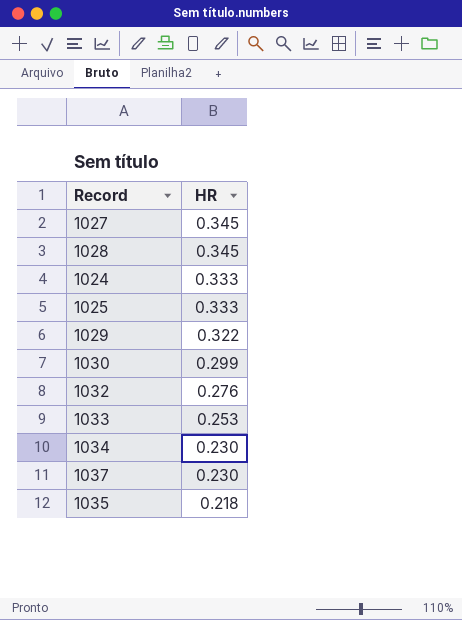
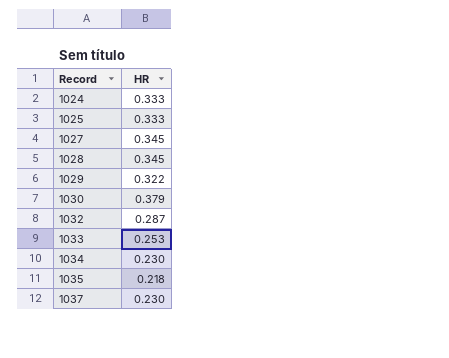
row order: HR descending -> Record ascending
1030 | HR: 0.299 -> 0.379
1032 | HR: 0.276 -> 0.287

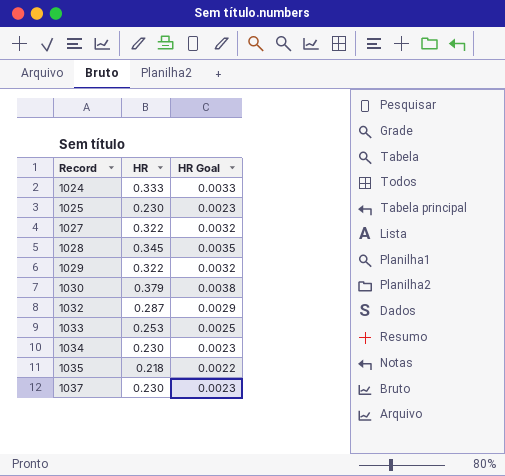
column HR Goal | formula: none -> [HR] * 0.01
1025 | HR: 0.333 -> 0.230
1027 | HR: 0.345 -> 0.322

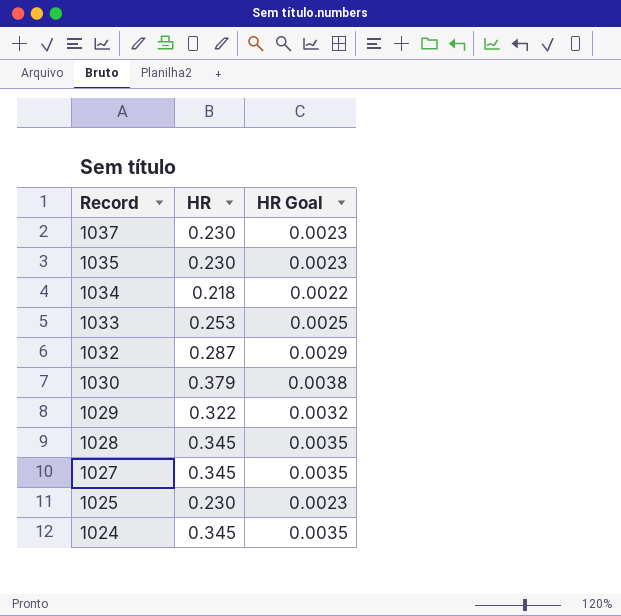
row order: Record ascending -> Record descending
1035 | HR: 0.218 -> 0.230
1035 | HR Goal: 0.0022 -> 0.0023
1034 | HR: 0.230 -> 0.218
1034 | HR Goal: 0.0023 -> 0.0022
1027 | HR: 0.322 -> 0.345
1027 | HR Goal: 0.0032 -> 0.0035
1024 | HR: 0.333 -> 0.345
1024 | HR Goal: 0.0033 -> 0.0035

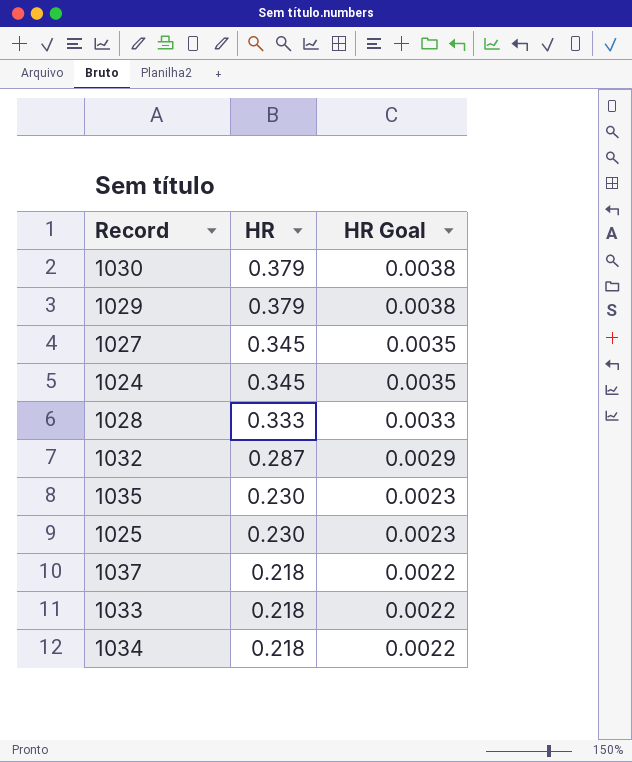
row order: Record descending -> HR descending
1029 | HR: 0.322 -> 0.379
1029 | HR Goal: 0.0032 -> 0.0038
1028 | HR: 0.345 -> 0.333
1028 | HR Goal: 0.0035 -> 0.0033
1037 | HR: 0.230 -> 0.218
1037 | HR Goal: 0.0023 -> 0.0022
1033 | HR: 0.253 -> 0.218
1033 | HR Goal: 0.0025 -> 0.0022

